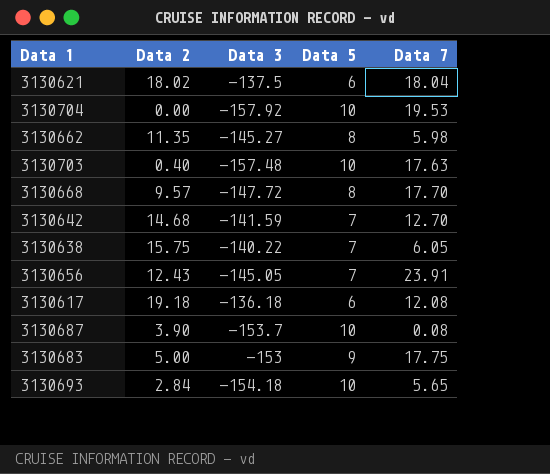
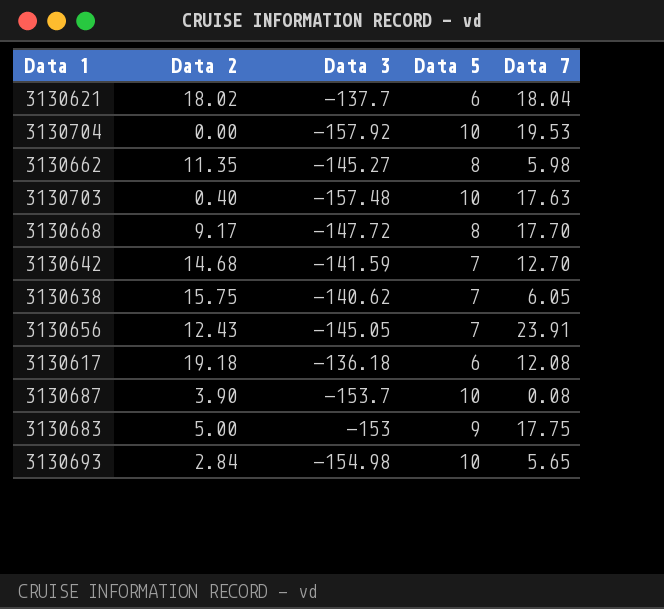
3130621 | Data 3: -137.5 -> -137.7
3130668 | Data 2: 9.57 -> 9.17
3130638 | Data 3: -140.22 -> -140.62
3130693 | Data 3: -154.18 -> -154.98

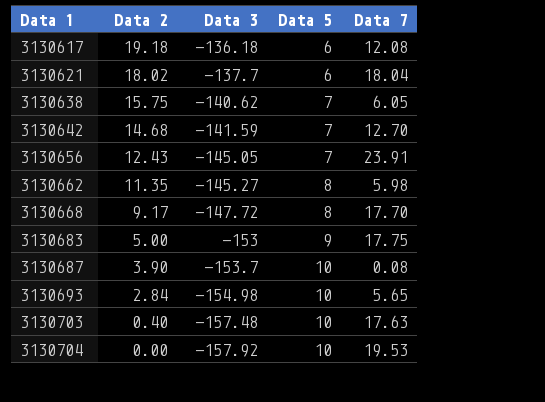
row order: none -> Data 1 ascending

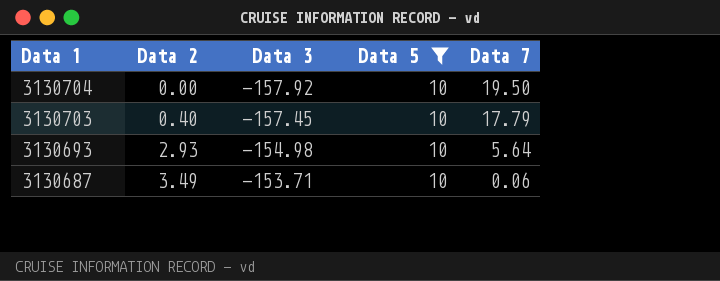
filter: none -> Data 5 = 10
row order: Data 1 ascending -> Data 1 descending
3130704 | Data 7: 19.53 -> 19.50
3130703 | Data 3: -157.48 -> -157.45
3130703 | Data 7: 17.63 -> 17.79
3130693 | Data 2: 2.84 -> 2.93
3130693 | Data 7: 5.65 -> 5.64
3130687 | Data 2: 3.90 -> 3.49
3130687 | Data 3: -153.7 -> -153.71
3130687 | Data 7: 0.08 -> 0.06

